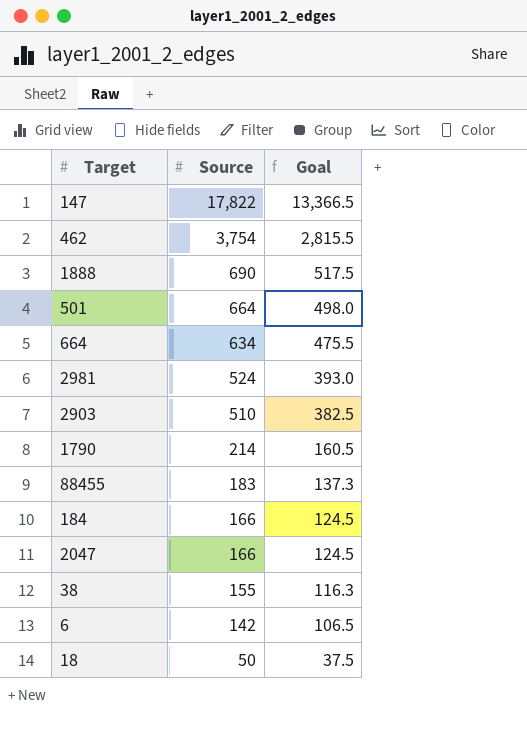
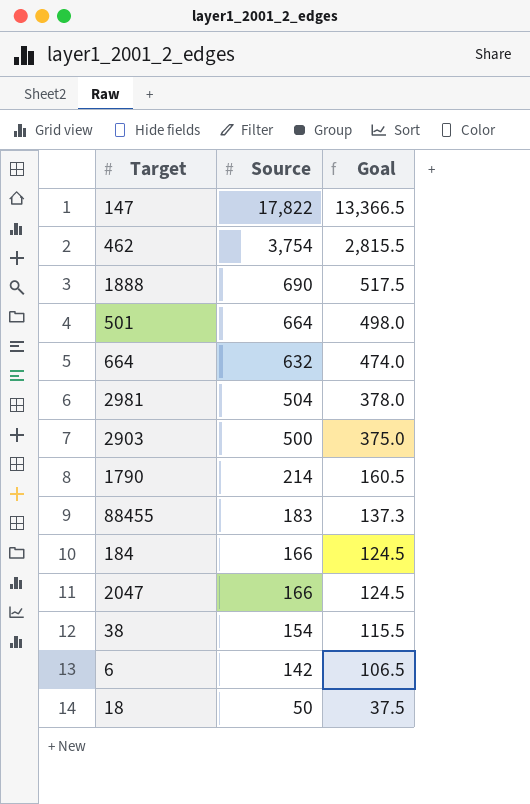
664 | Source: 634 -> 632
664 | Goal: 475.5 -> 474.0
2981 | Source: 524 -> 504
2981 | Goal: 393.0 -> 378.0
2903 | Source: 510 -> 500
2903 | Goal: 382.5 -> 375.0
38 | Source: 155 -> 154
38 | Goal: 116.3 -> 115.5

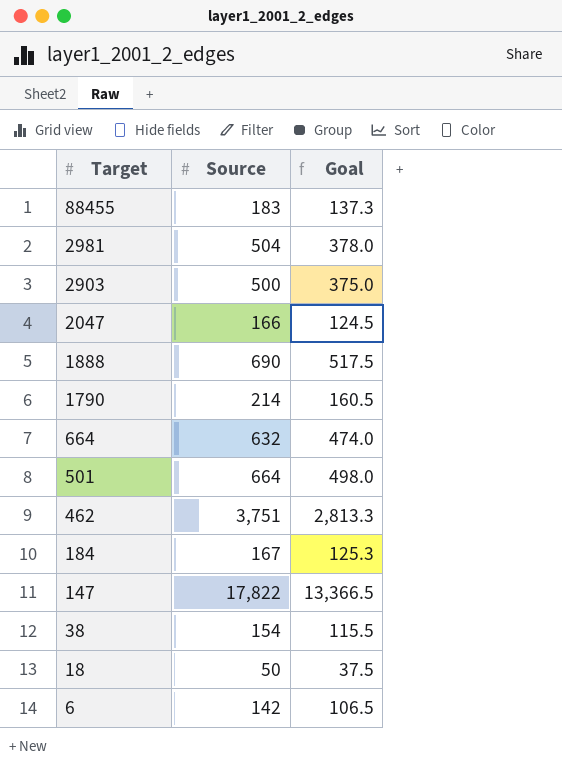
row order: Source descending -> Target descending
462 | Source: 3,754 -> 3,751
462 | Goal: 2,815.5 -> 2,813.3
184 | Source: 166 -> 167
184 | Goal: 124.5 -> 125.3

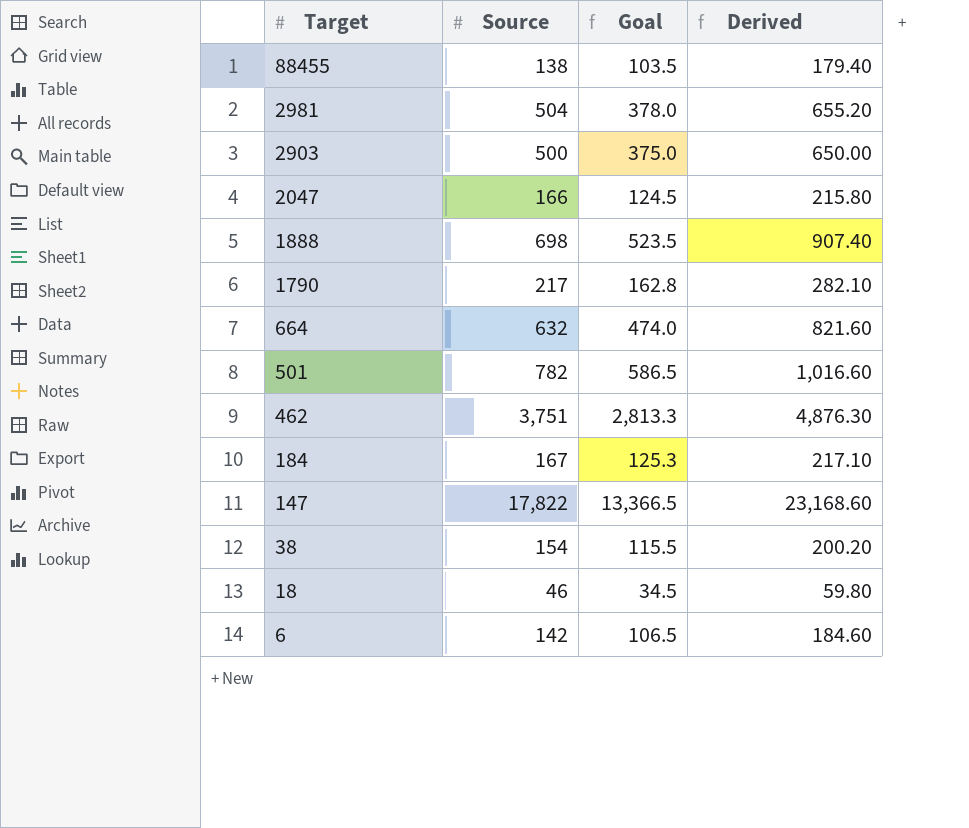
column Derived | formula: none -> [Source] * 1.3
88455 | Source: 183 -> 138
88455 | Goal: 137.3 -> 103.5
1888 | Source: 690 -> 698
1888 | Goal: 517.5 -> 523.5
1790 | Source: 214 -> 217
1790 | Goal: 160.5 -> 162.8
501 | Source: 664 -> 782
501 | Goal: 498.0 -> 586.5
18 | Source: 50 -> 46
18 | Goal: 37.5 -> 34.5

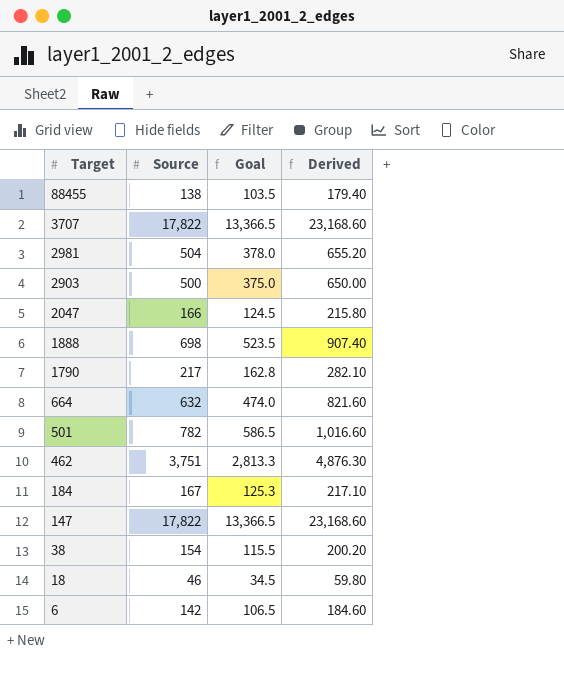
row 3707: none -> 17,822 | 13,366.5 | 23,168.60

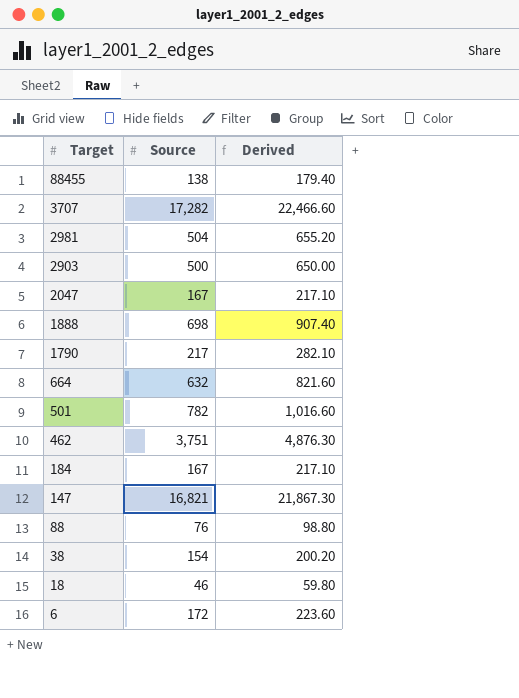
column Goal | formula: [Source] * 0.75 -> none
3707 | Source: 17,822 -> 17,282
3707 | Derived: 23,168.60 -> 22,466.60
2047 | Source: 166 -> 167
2047 | Derived: 215.80 -> 217.10
147 | Source: 17,822 -> 16,821
147 | Derived: 23,168.60 -> 21,867.30
row 88: none -> 76 | 98.80
6 | Source: 142 -> 172
6 | Derived: 184.60 -> 223.60

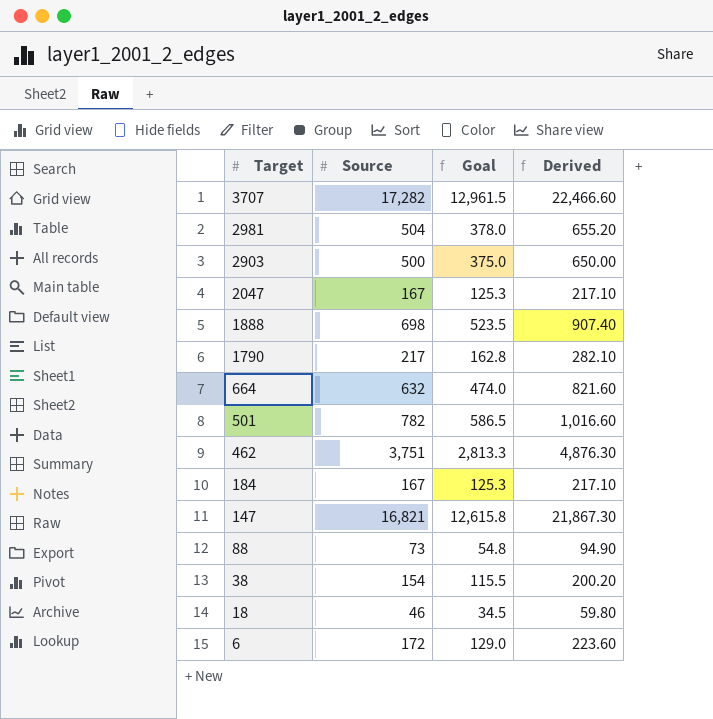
column Goal | formula: none -> [Source] * 0.75
row 88455: 138 | 179.40 -> none
88 | Source: 76 -> 73
88 | Derived: 98.80 -> 94.90

